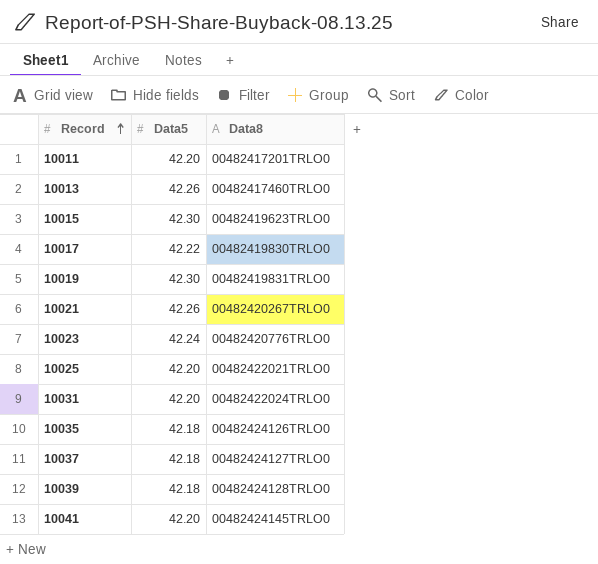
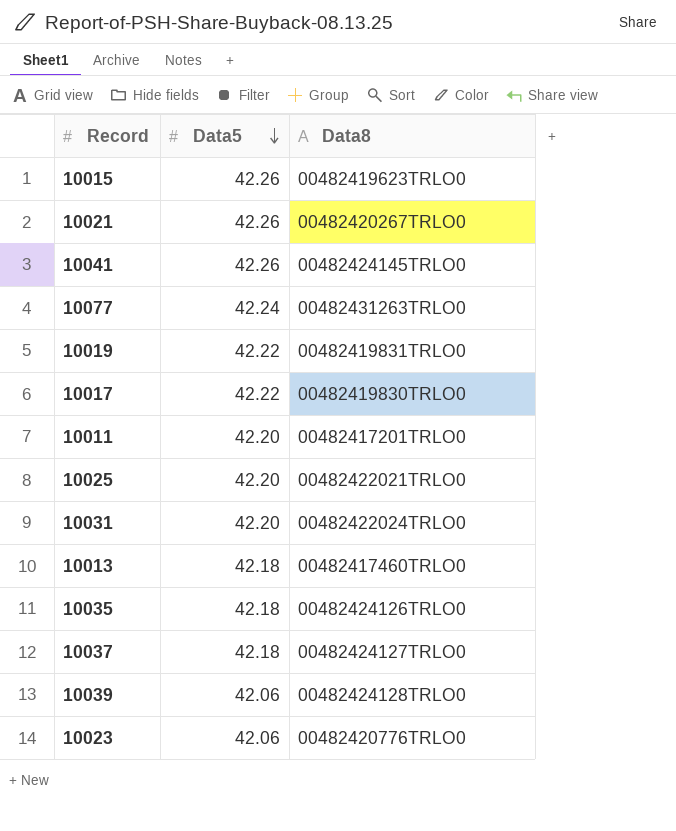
row order: Record ascending -> Data5 descending
10015 | Data5: 42.30 -> 42.26
10041 | Data5: 42.20 -> 42.26
row 10077: none -> 42.24 | 00482431263TRLO0
10019 | Data5: 42.30 -> 42.22
10013 | Data5: 42.26 -> 42.18
10039 | Data5: 42.18 -> 42.06
10023 | Data5: 42.24 -> 42.06

